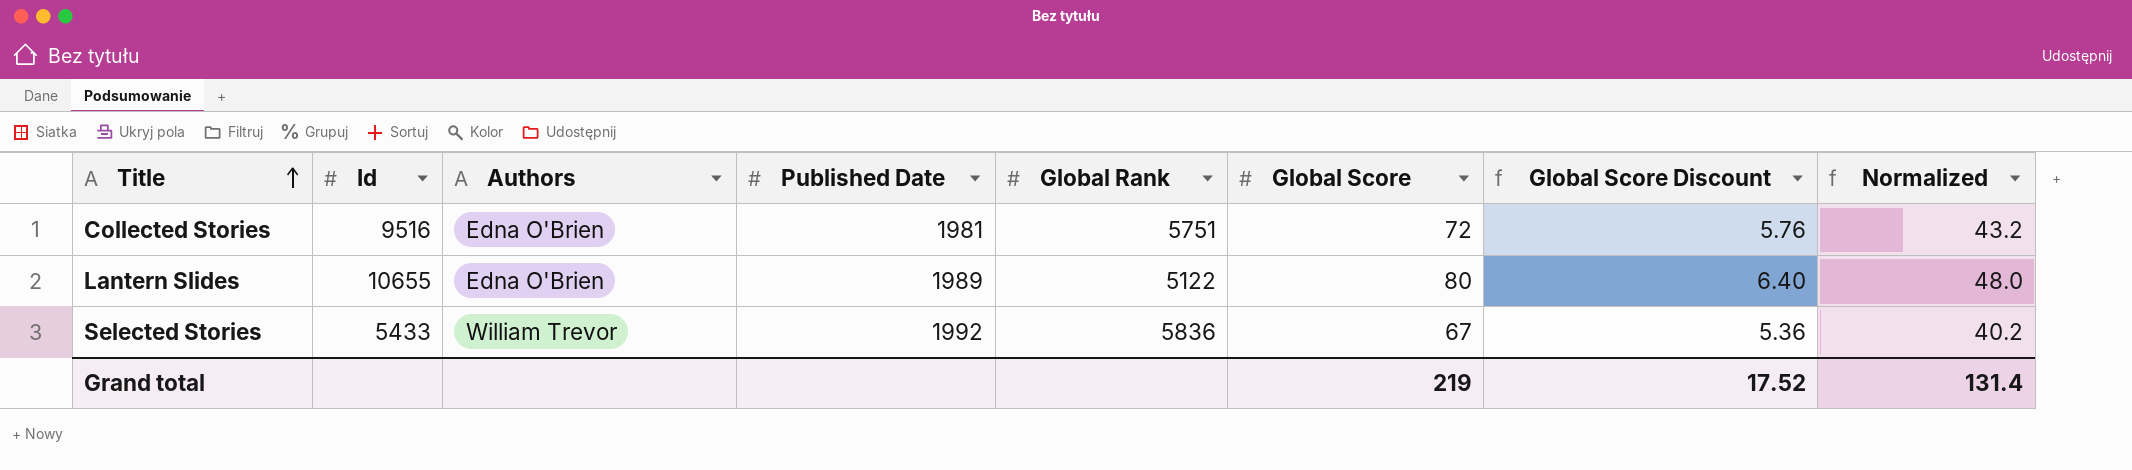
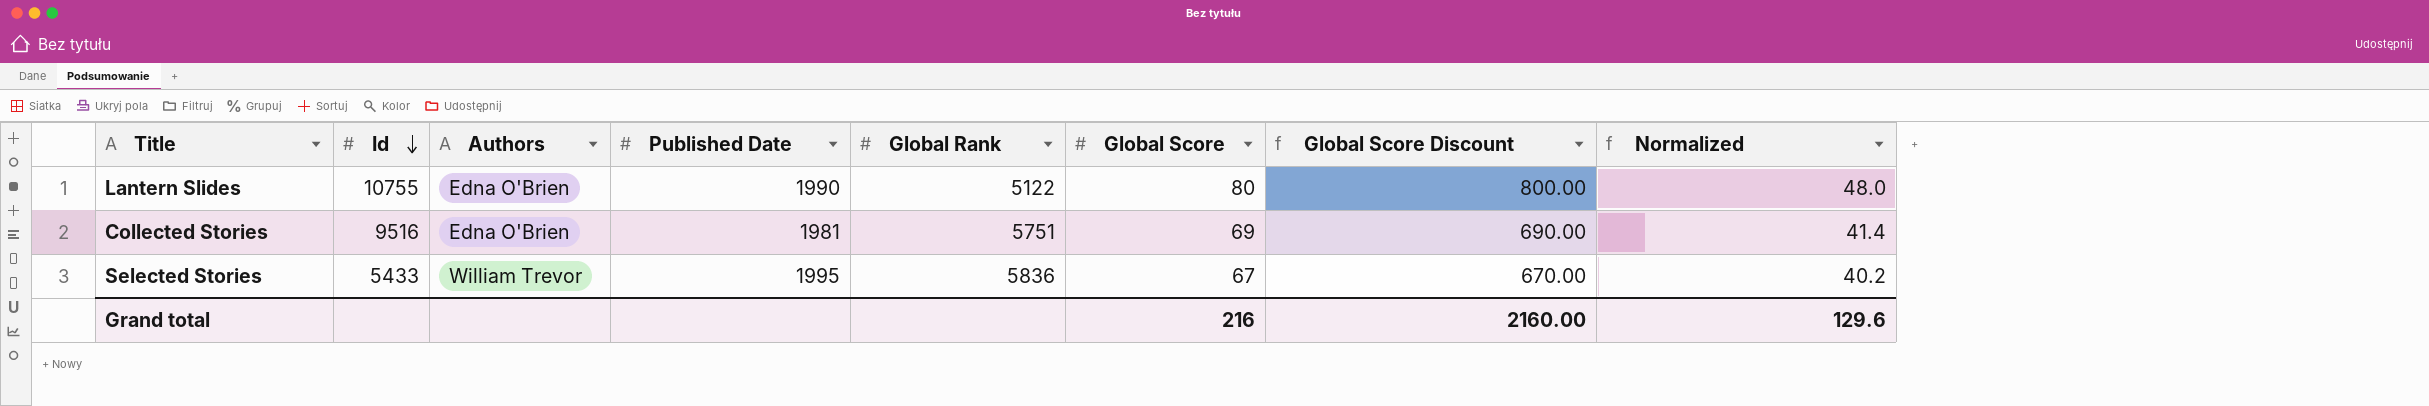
row order: Title ascending -> Id descending
column Global Score Discount | formula: [Global Score] * 0.08 -> [Global Score] * 10
Lantern Slides | Id: 10655 -> 10755
Lantern Slides | Published Date: 1989 -> 1990
Collected Stories | Global Score: 72 -> 69
Collected Stories | Normalized: 43.2 -> 41.4
Selected Stories | Published Date: 1992 -> 1995
Grand total | Global Score: 219 -> 216
Grand total | Global Score Discount: 17.52 -> 2160.00
Grand total | Normalized: 131.4 -> 129.6

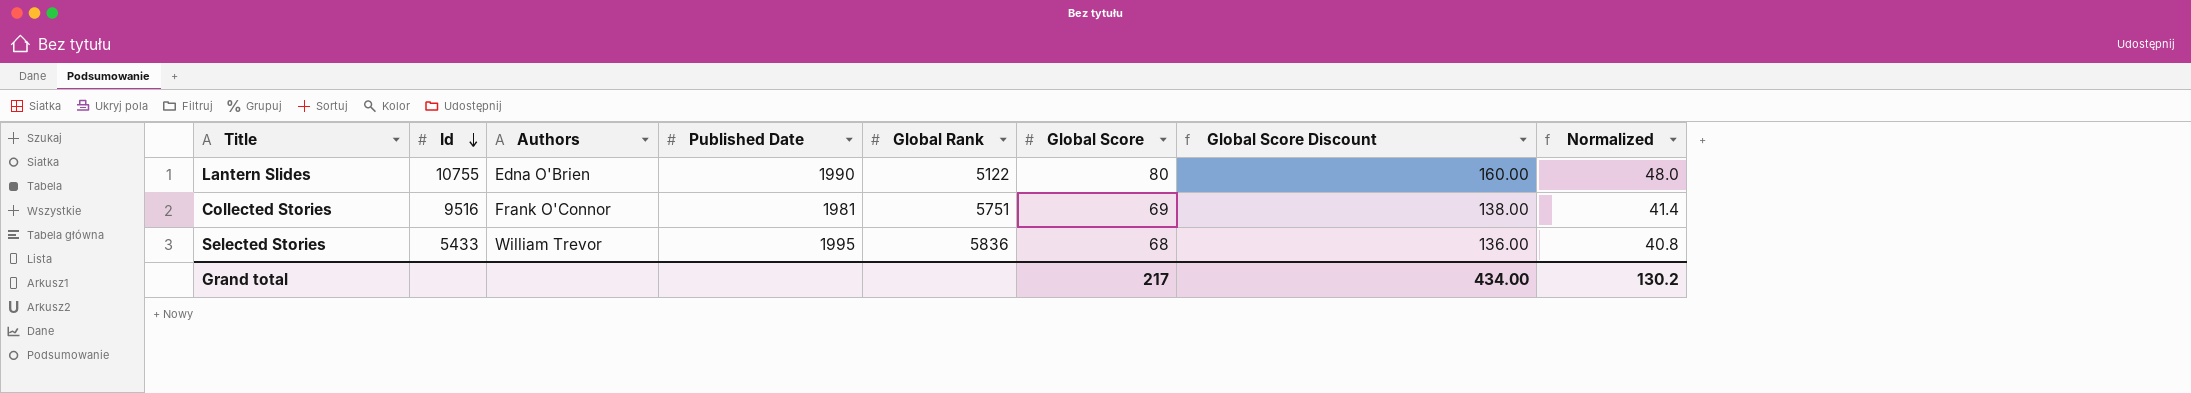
column Global Score Discount | formula: [Global Score] * 10 -> [Global Score] * 2
Collected Stories | Authors: Edna O'Brien -> Frank O'Connor
Selected Stories | Global Score: 67 -> 68
Selected Stories | Normalized: 40.2 -> 40.8
Grand total | Global Score: 216 -> 217
Grand total | Global Score Discount: 2160.00 -> 434.00
Grand total | Normalized: 129.6 -> 130.2

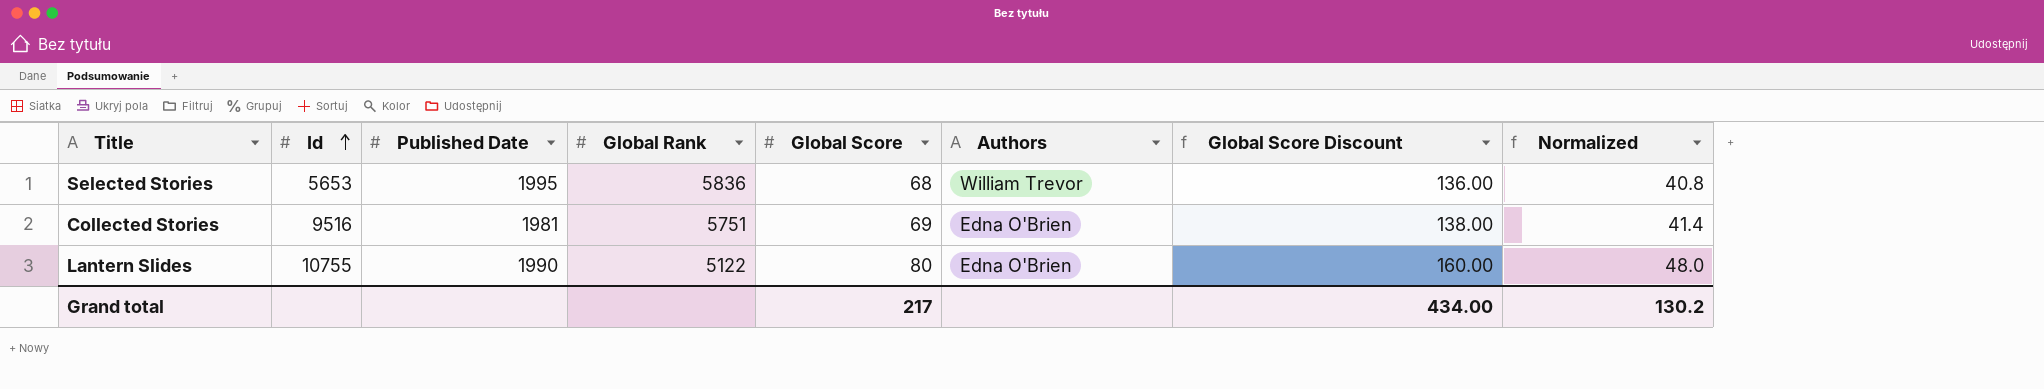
row order: Id descending -> Id ascending
column Authors | position: 3 -> 6
Selected Stories | Id: 5433 -> 5653
Collected Stories | Authors: Frank O'Connor -> Edna O'Brien

